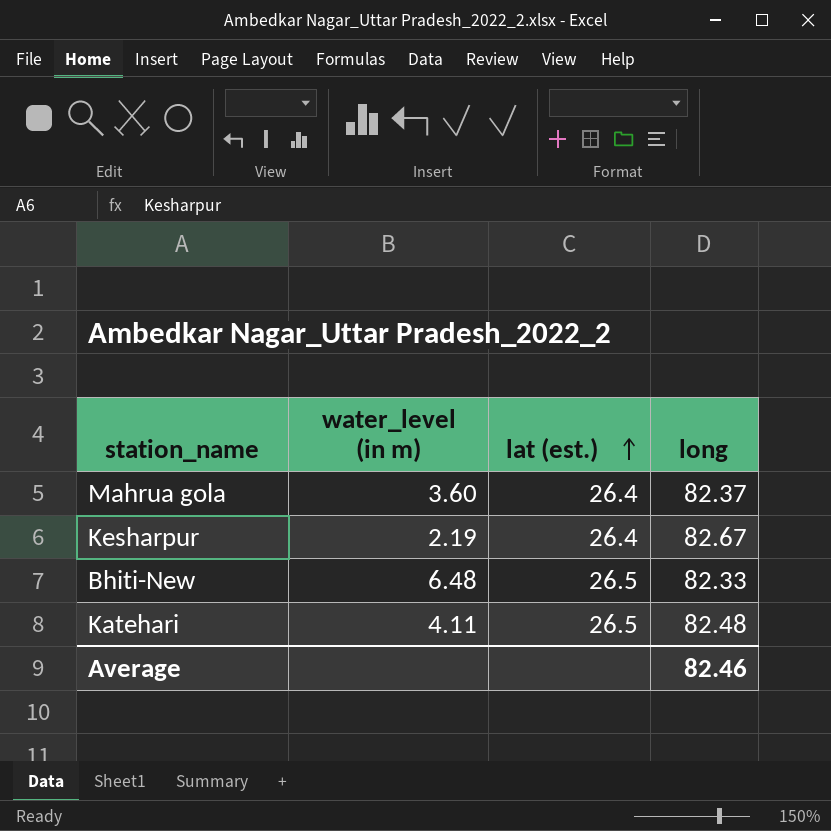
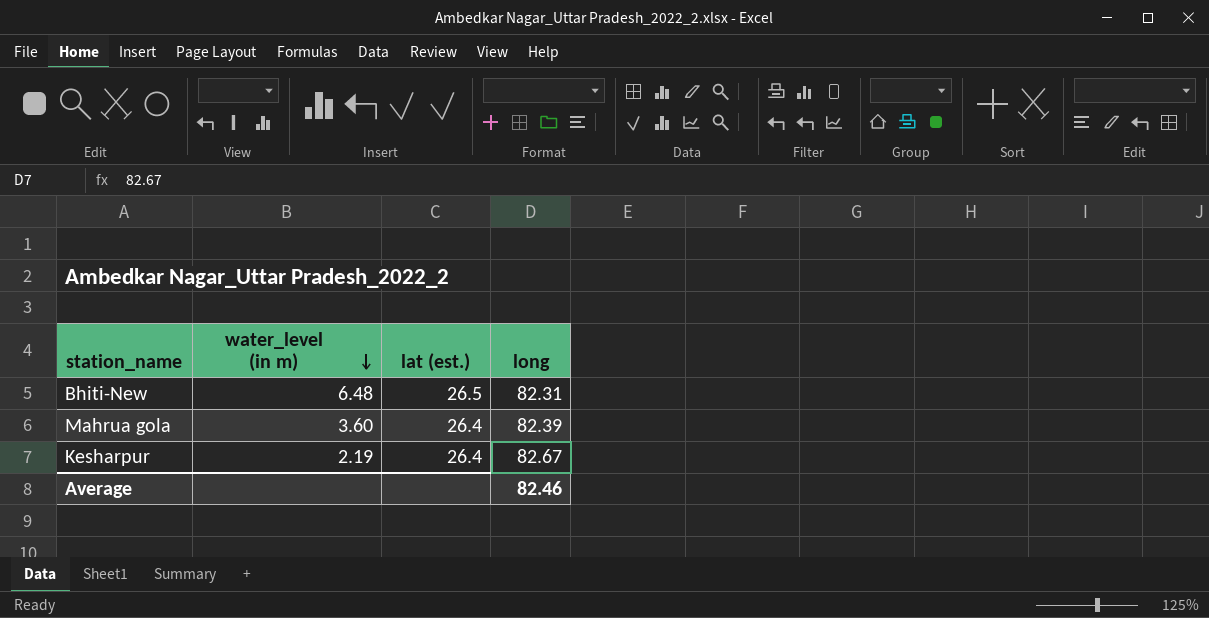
row order: lat (est.) ascending -> water_level (in m) descending
row Katehari: 4.11 | 26.5 | 82.48 -> none
Bhiti-New | long: 82.33 -> 82.31
Mahrua gola | long: 82.37 -> 82.39

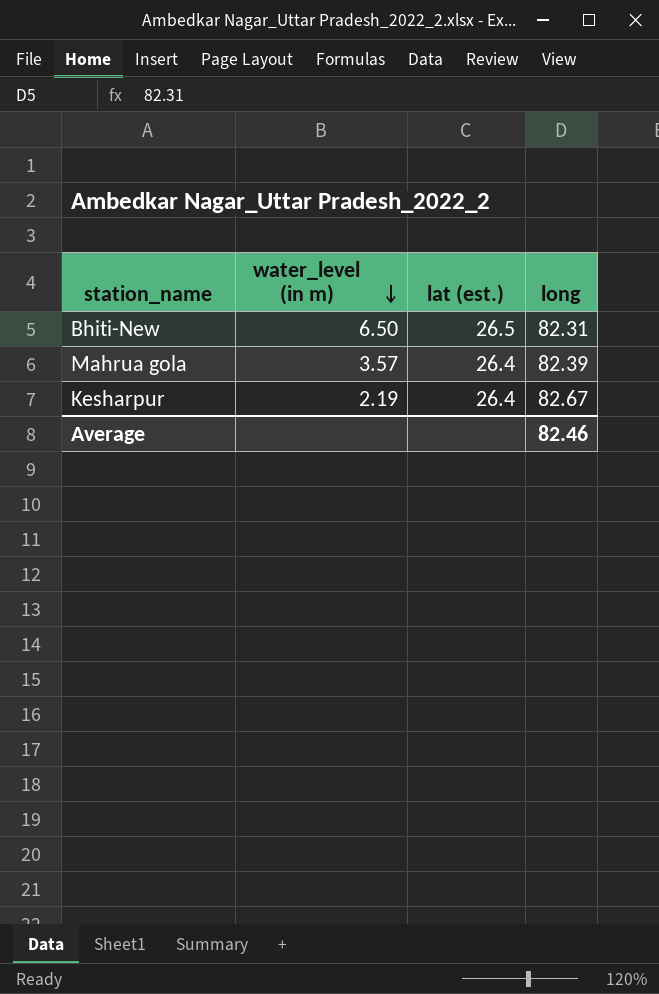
Bhiti-New | water_level (in m): 6.48 -> 6.50
Mahrua gola | water_level (in m): 3.60 -> 3.57

